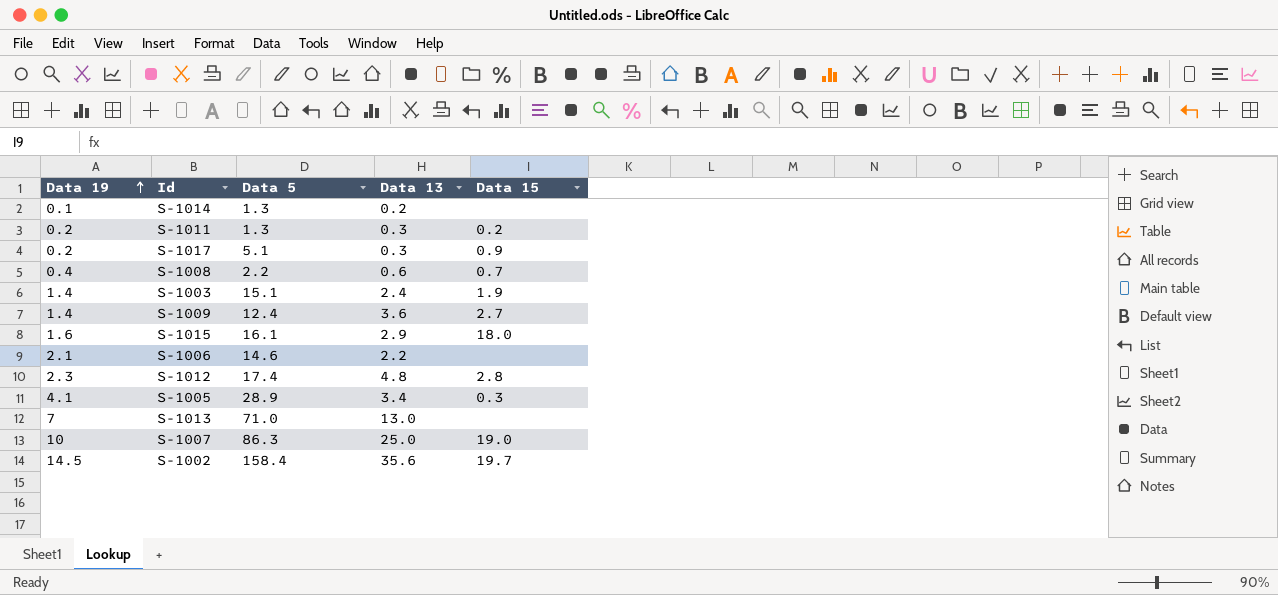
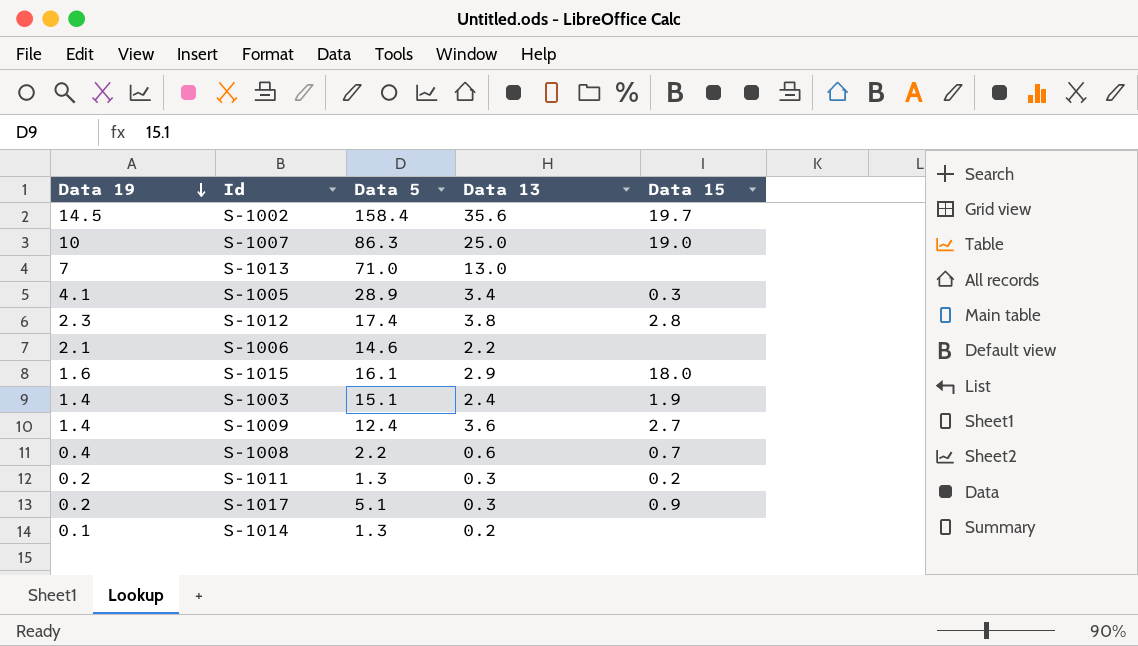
row order: Data 19 ascending -> Data 19 descending
S-1012 | Data 13: 4.8 -> 3.8

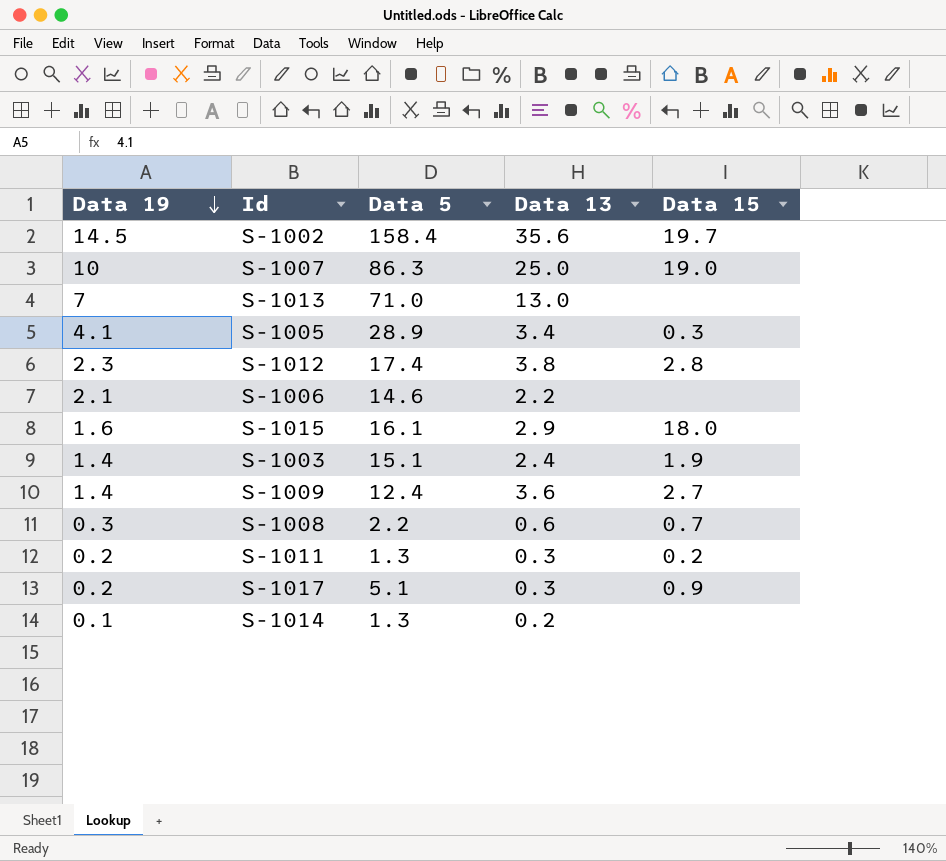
S-1008 | Data 19: 0.4 -> 0.3

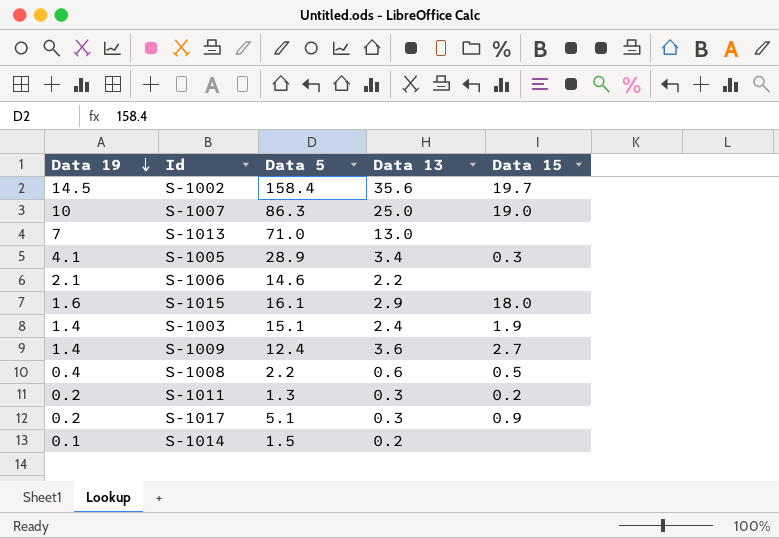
row S-1012: 2.3 | 17.4 | 3.8 | 2.8 -> none
S-1008 | Data 19: 0.3 -> 0.4
S-1008 | Data 15: 0.7 -> 0.5
S-1014 | Data 5: 1.3 -> 1.5

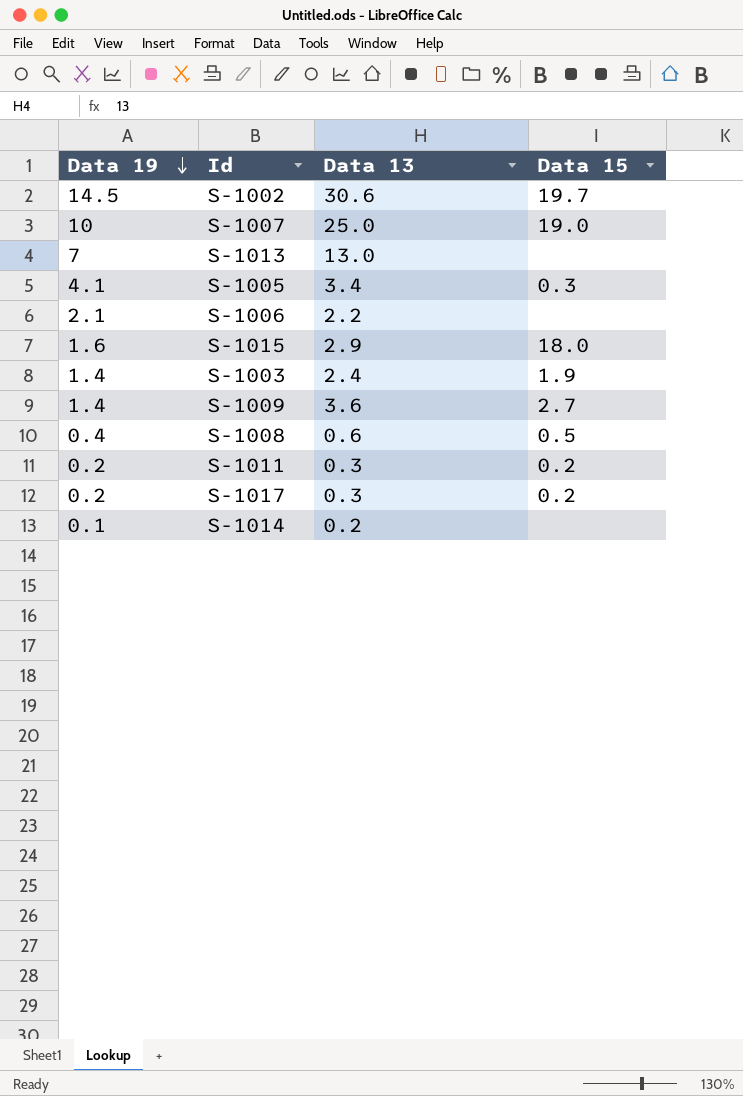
column Data 5 | position: 3 -> none
S-1002 | Data 13: 35.6 -> 30.6
S-1017 | Data 15: 0.9 -> 0.2

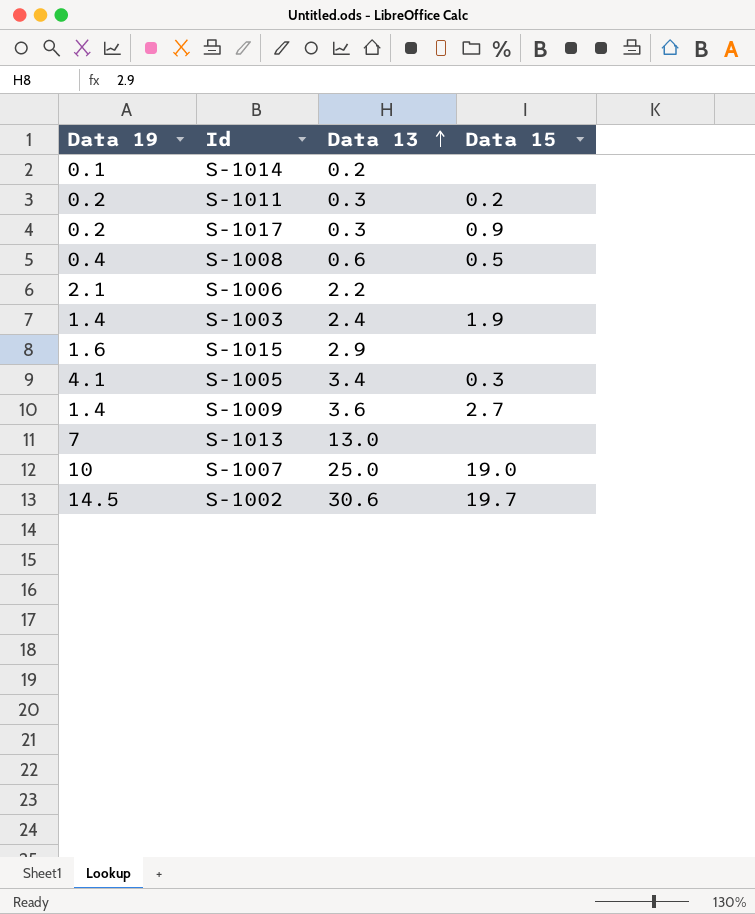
row order: Data 19 descending -> Data 13 ascending
S-1017 | Data 15: 0.2 -> 0.9
S-1015 | Data 15: 18.0 -> none

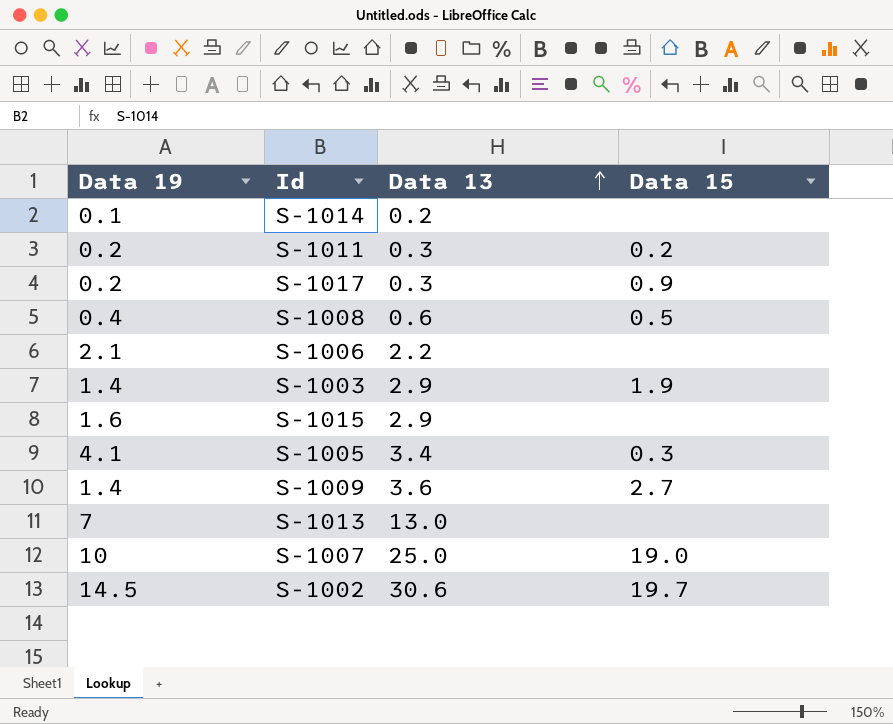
S-1003 | Data 13: 2.4 -> 2.9

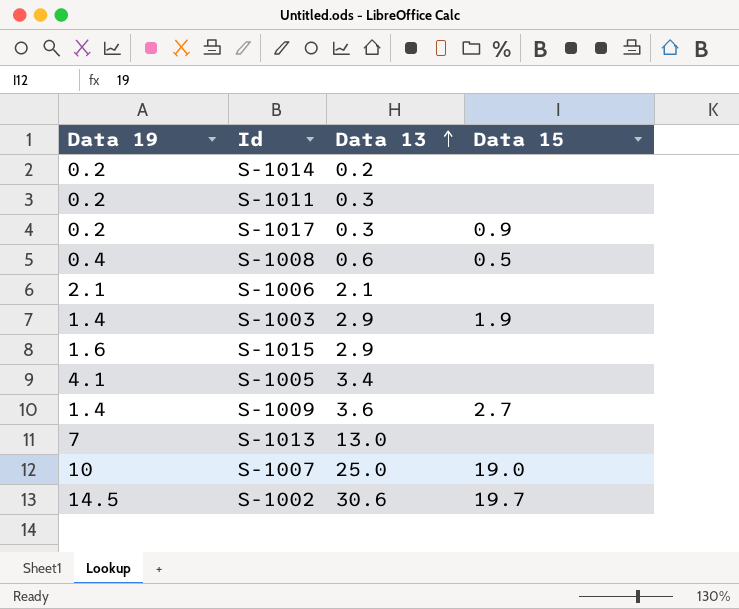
S-1014 | Data 19: 0.1 -> 0.2
S-1011 | Data 15: 0.2 -> none
S-1006 | Data 13: 2.2 -> 2.1
S-1005 | Data 15: 0.3 -> none

